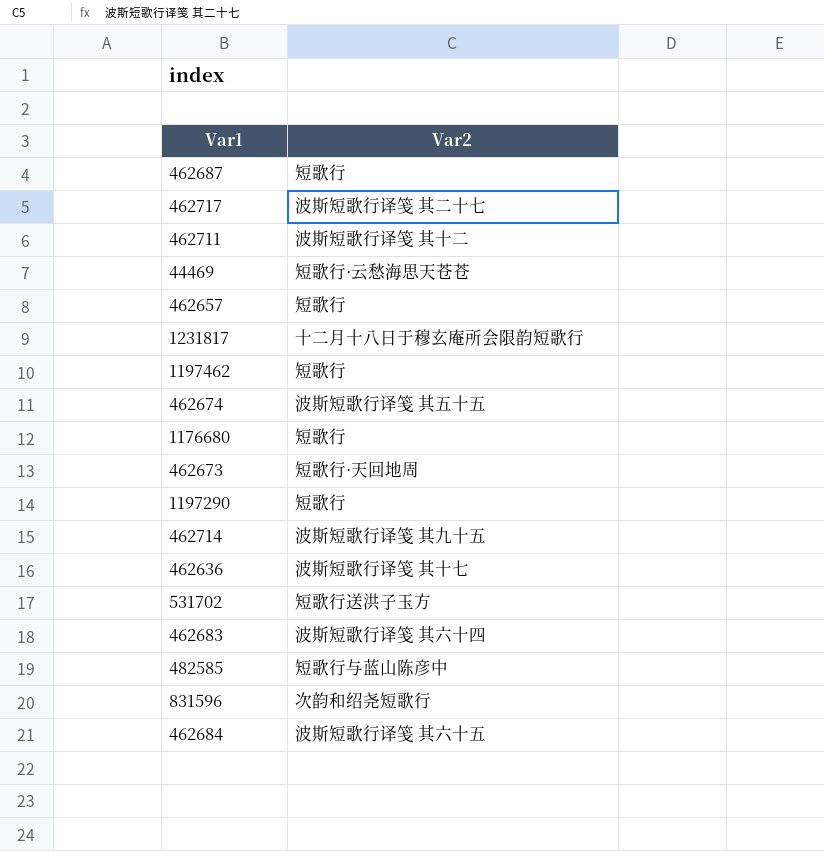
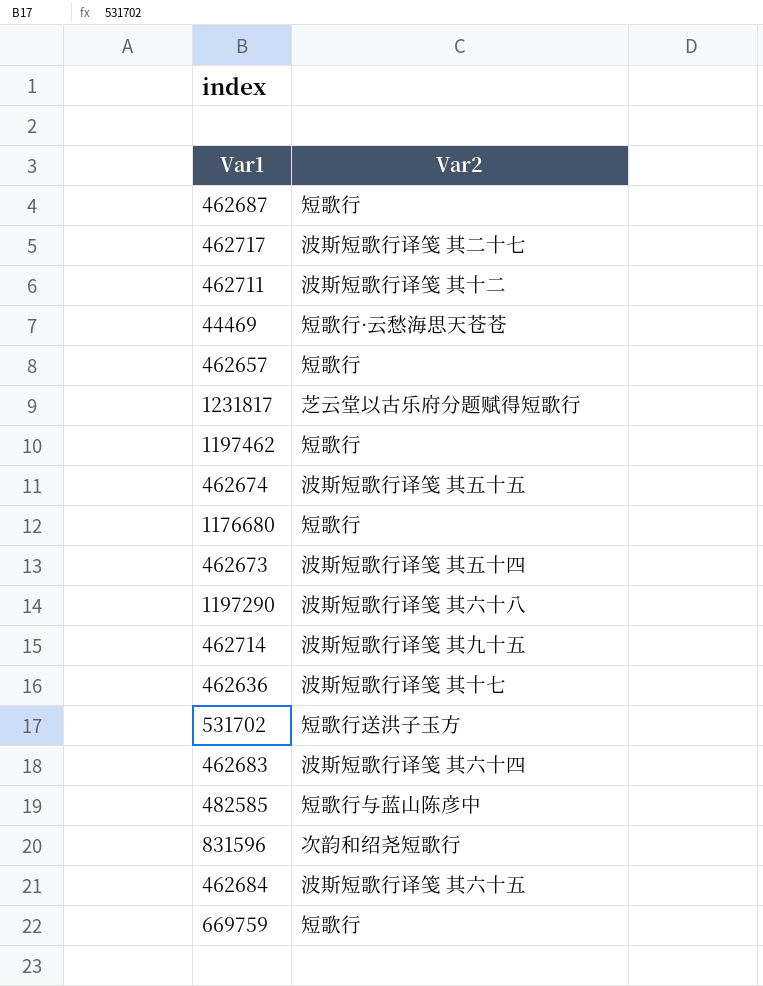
1231817 | Var2: 十二月十八日于穆玄庵所会限韵短歌行 -> 芝云堂以古乐府分题赋得短歌行
462673 | Var2: 短歌行·天回地周 -> 波斯短歌行译笺 其五十四
1197290 | Var2: 短歌行 -> 波斯短歌行译笺 其六十八
row 669759: none -> 短歌行

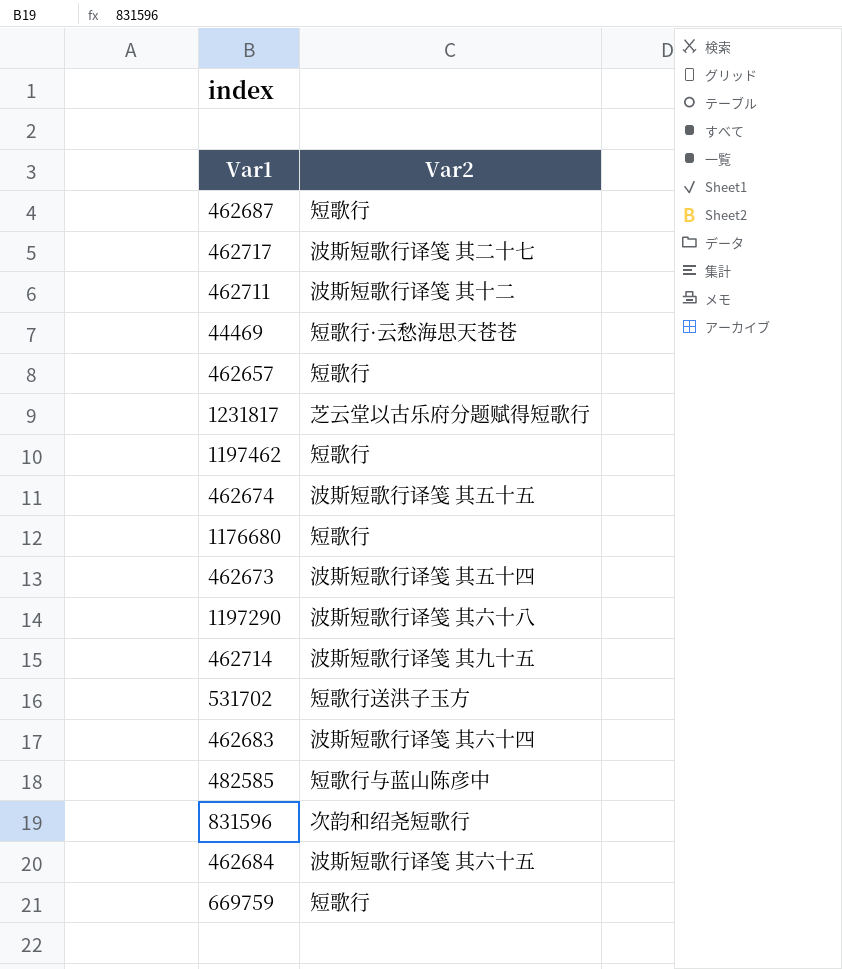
row 462636: 波斯短歌行译笺 其十七 -> none

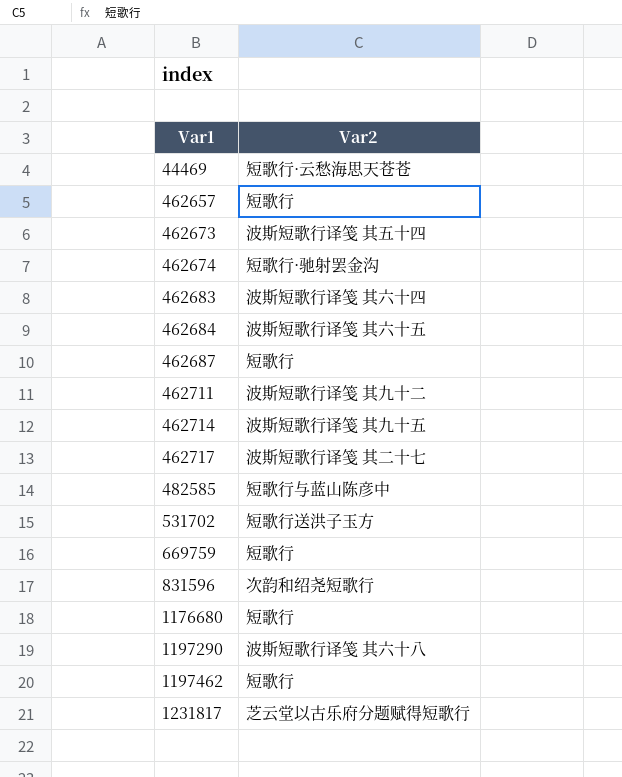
row order: none -> Var1 ascending
462674 | Var2: 波斯短歌行译笺 其五十五 -> 短歌行·驰射罢金沟
462711 | Var2: 波斯短歌行译笺 其十二 -> 波斯短歌行译笺 其九十二

